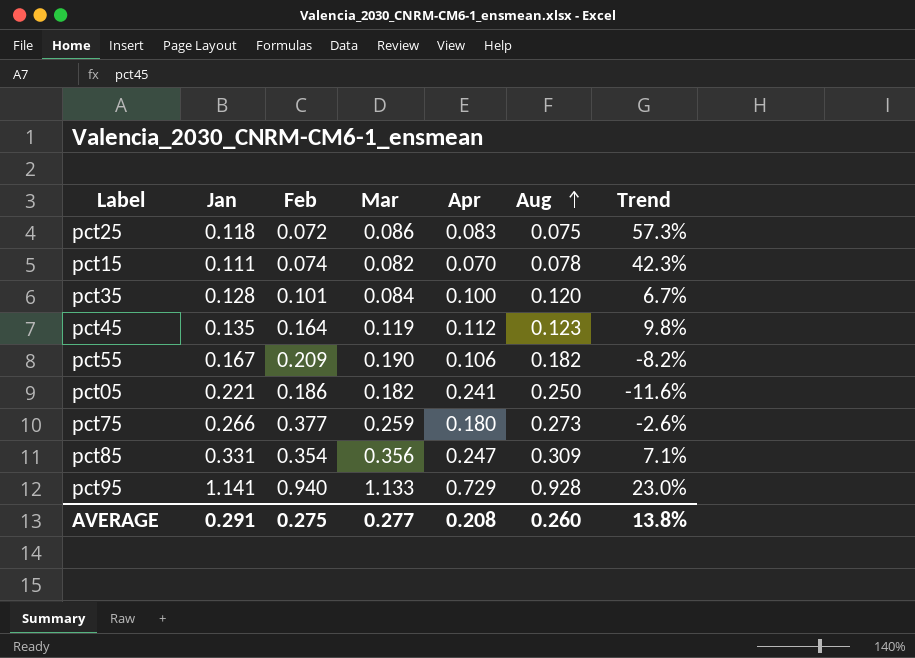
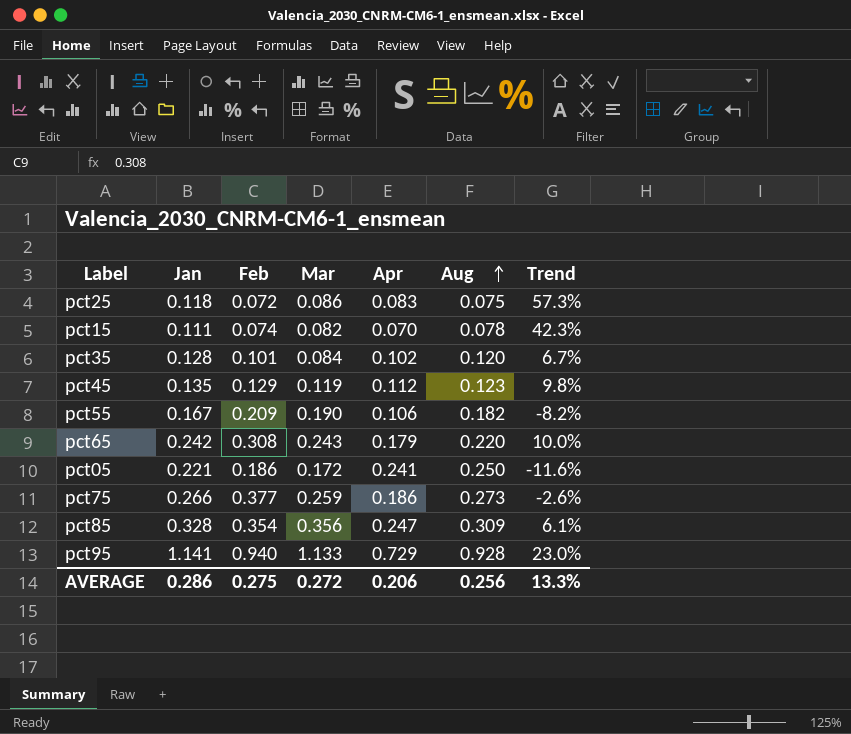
pct35 | Apr: 0.100 -> 0.102
pct45 | Feb: 0.164 -> 0.129
row pct65: none -> 0.242 | 0.308 | 0.243 | 0.179 | 0.220 | 10.0%
pct05 | Mar: 0.182 -> 0.172
pct75 | Apr: 0.180 -> 0.186
pct85 | Jan: 0.331 -> 0.328
pct85 | Trend: 7.1% -> 6.1%
AVERAGE | Jan: 0.291 -> 0.286
AVERAGE | Mar: 0.277 -> 0.272
AVERAGE | Apr: 0.208 -> 0.206
AVERAGE | Aug: 0.260 -> 0.256
AVERAGE | Trend: 13.8% -> 13.3%

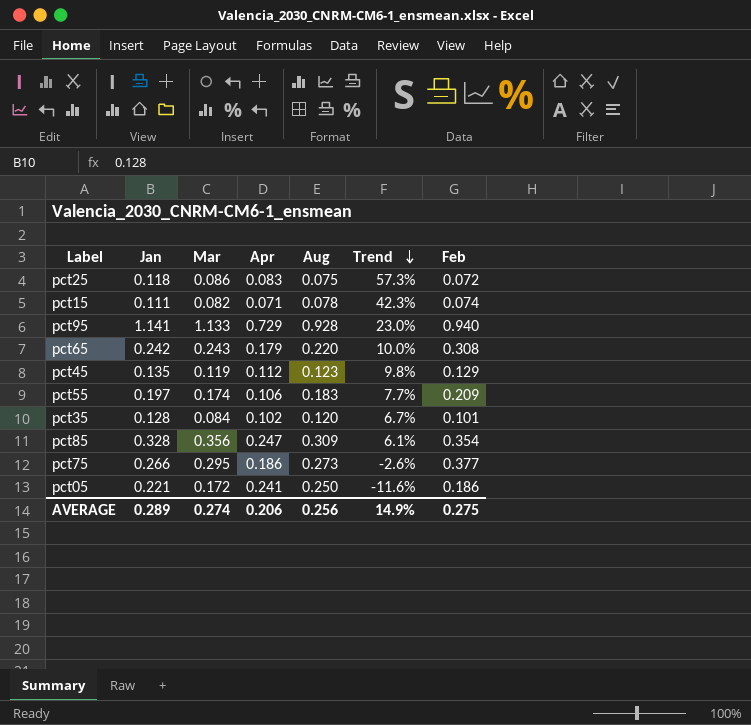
row order: Aug ascending -> Trend descending
column Feb | position: 3 -> 7
pct15 | Apr: 0.070 -> 0.071
pct55 | Jan: 0.167 -> 0.197
pct55 | Mar: 0.190 -> 0.174
pct55 | Aug: 0.182 -> 0.183
pct55 | Trend: -8.2% -> 7.7%
pct75 | Mar: 0.259 -> 0.295
AVERAGE | Jan: 0.286 -> 0.289
AVERAGE | Mar: 0.272 -> 0.274
AVERAGE | Trend: 13.3% -> 14.9%

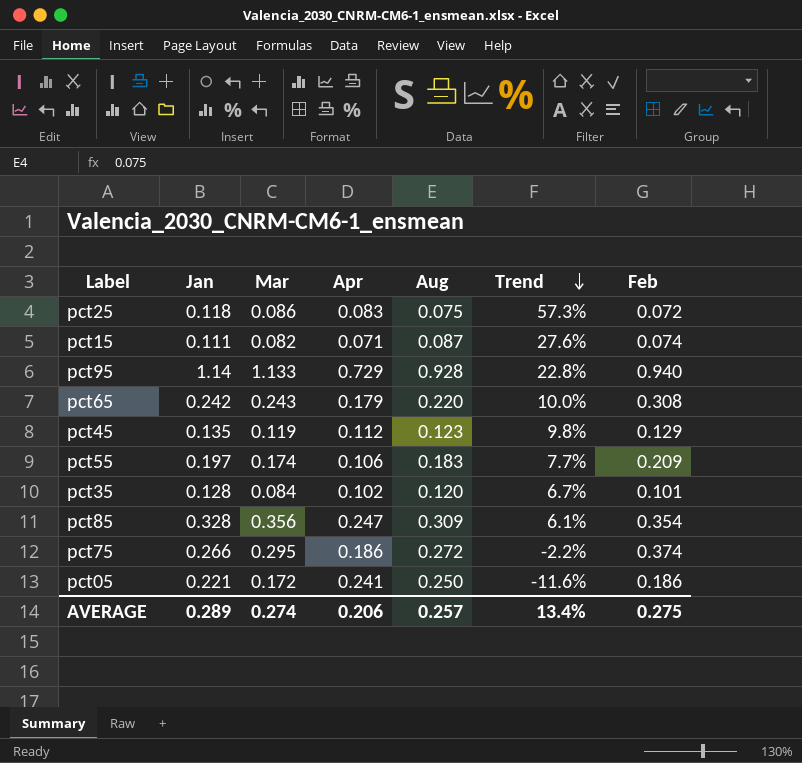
pct15 | Aug: 0.078 -> 0.087
pct15 | Trend: 42.3% -> 27.6%
pct95 | Jan: 1.141 -> 1.14
pct95 | Trend: 23.0% -> 22.8%
pct75 | Aug: 0.273 -> 0.272
pct75 | Trend: -2.6% -> -2.2%
pct75 | Feb: 0.377 -> 0.374
AVERAGE | Aug: 0.256 -> 0.257
AVERAGE | Trend: 14.9% -> 13.4%

